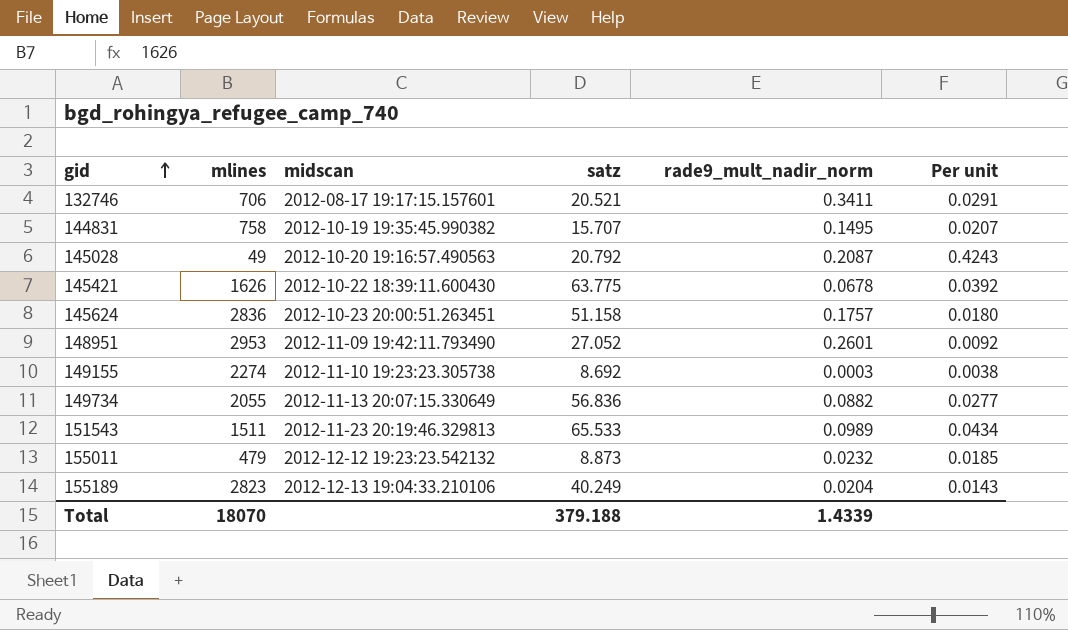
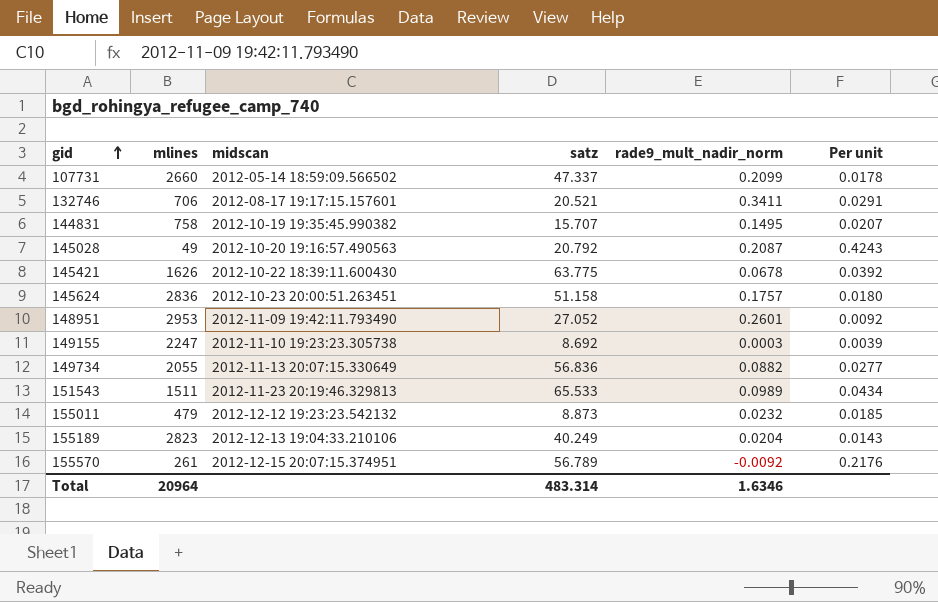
row 107731: none -> 2660 | 2012-05-14 18:59:09.566502 | 47.337 | 0.2099 | 0.0178
149155 | mlines: 2274 -> 2247
149155 | Per unit: 0.0038 -> 0.0039
row 155570: none -> 261 | 2012-12-15 20:07:15.374951 | 56.789 | -0.0092 | 0.2176
Total | mlines: 18070 -> 20964
Total | satz: 379.188 -> 483.314
Total | rade9_mult_nadir_norm: 1.4339 -> 1.6346

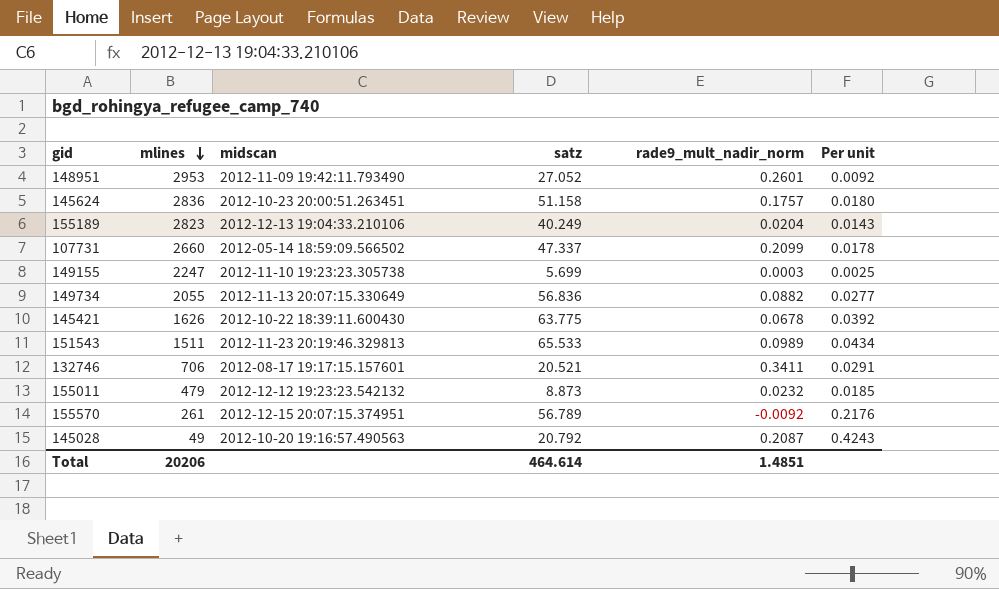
row order: gid ascending -> mlines descending
row 144831: 758 | 2012-10-19 19:35:45.990382 | 15.707 | 0.1495 | 0.0207 -> none
149155 | satz: 8.692 -> 5.699
149155 | Per unit: 0.0039 -> 0.0025
Total | mlines: 20964 -> 20206
Total | satz: 483.314 -> 464.614
Total | rade9_mult_nadir_norm: 1.6346 -> 1.4851

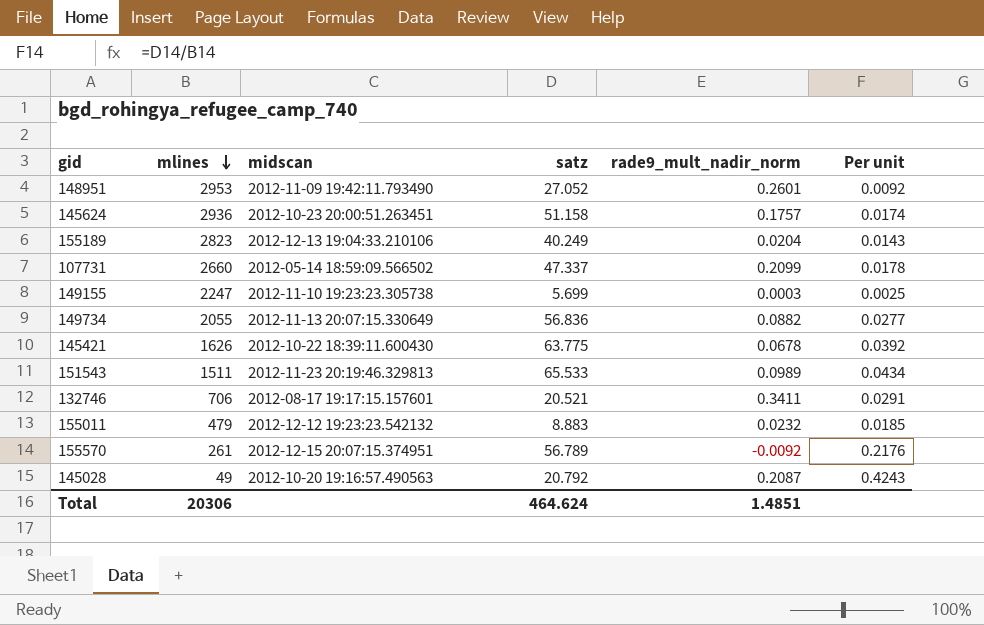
145624 | mlines: 2836 -> 2936
145624 | Per unit: 0.0180 -> 0.0174
155011 | satz: 8.873 -> 8.883
Total | mlines: 20206 -> 20306
Total | satz: 464.614 -> 464.624

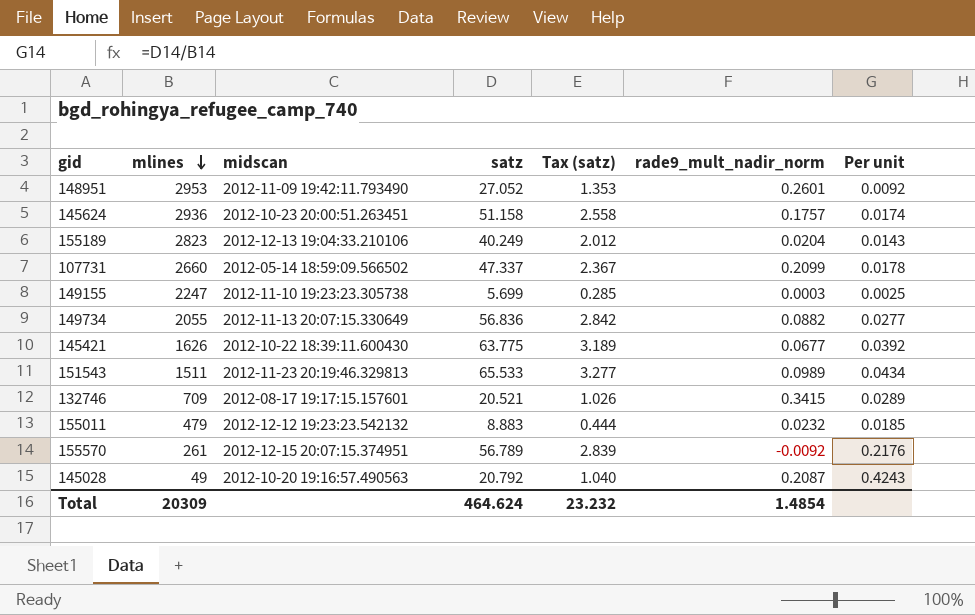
column Tax (satz) | formula: none -> [satz] * 0.05
145421 | rade9_mult_nadir_norm: 0.0678 -> 0.0677
132746 | mlines: 706 -> 709
132746 | rade9_mult_nadir_norm: 0.3411 -> 0.3415
132746 | Per unit: 0.0291 -> 0.0289
Total | mlines: 20306 -> 20309
Total | rade9_mult_nadir_norm: 1.4851 -> 1.4854

